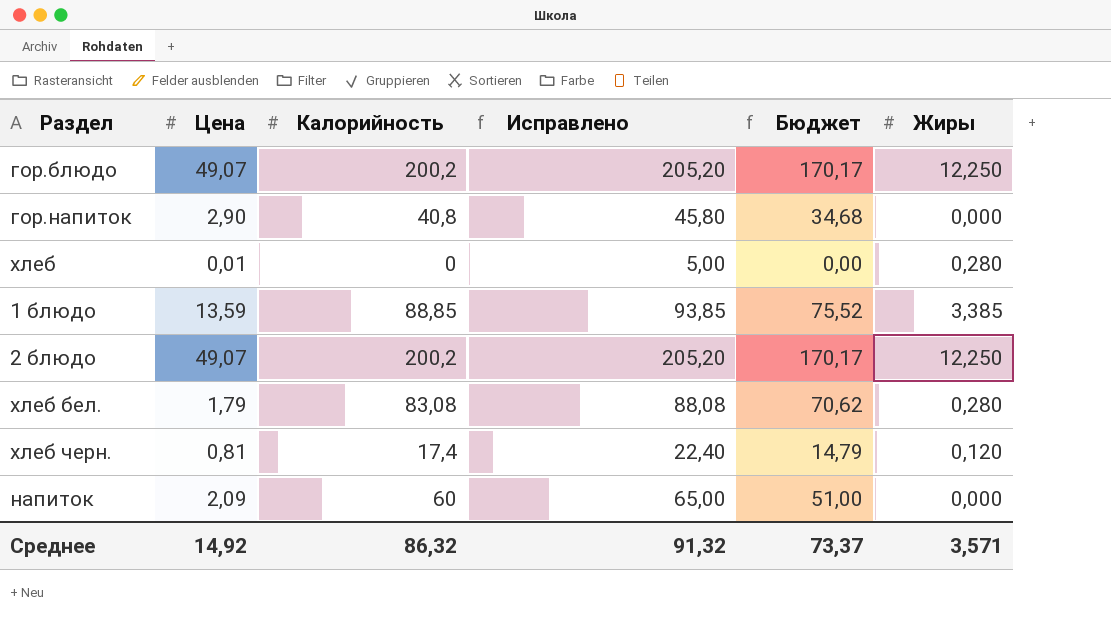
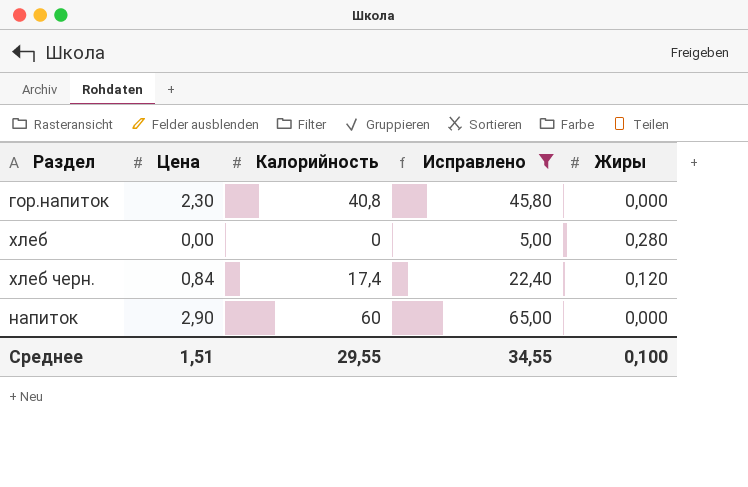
filter: none -> Исправлено <= 65,00
column Бюджет | formula: [Калорийность] * 0,85 -> none
гор.напиток | Цена: 2,90 -> 2,30
хлеб | Цена: 0,01 -> 0,00
хлеб черн. | Цена: 0,81 -> 0,84
напиток | Цена: 2,09 -> 2,90
Среднее | Цена: 14,92 -> 1,51
Среднее | Калорийность: 86,32 -> 29,55
Среднее | Исправлено: 91,32 -> 34,55
Среднее | Жиры: 3,571 -> 0,100

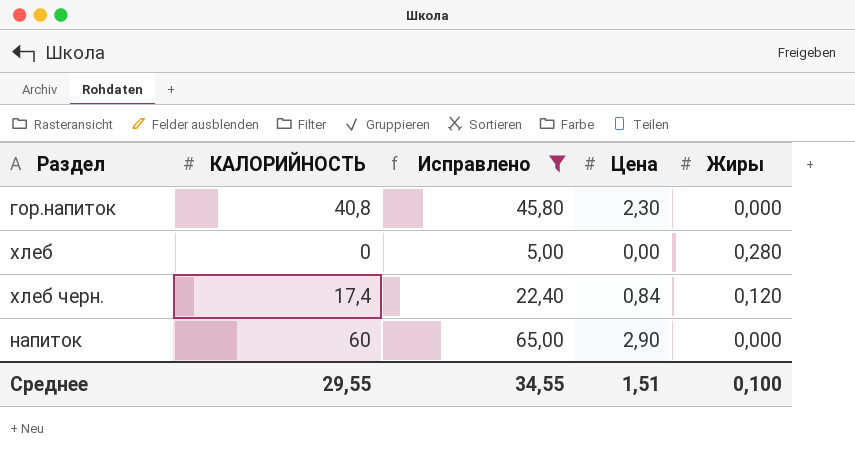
column name: Калорийность -> КАЛОРИЙНОСТЬ
column Цена | position: 2 -> 4

